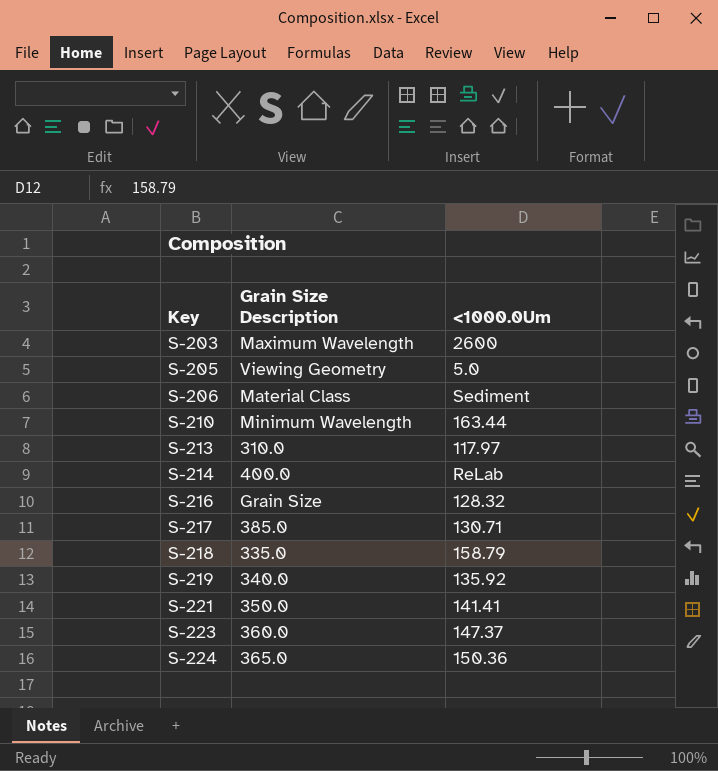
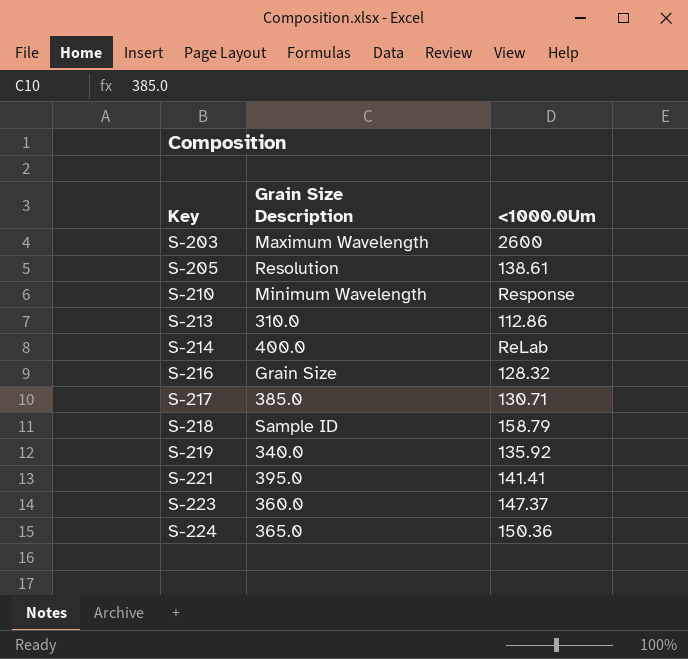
row S-206: Material Class | Sediment -> none
S-205 | Grain Size Description: Viewing Geometry -> Resolution
S-205 | <1000.0Um: 5.0 -> 138.61
S-210 | <1000.0Um: 163.44 -> Response
S-213 | <1000.0Um: 117.97 -> 112.86
S-218 | Grain Size Description: 335.0 -> Sample ID
S-221 | Grain Size Description: 350.0 -> 395.0

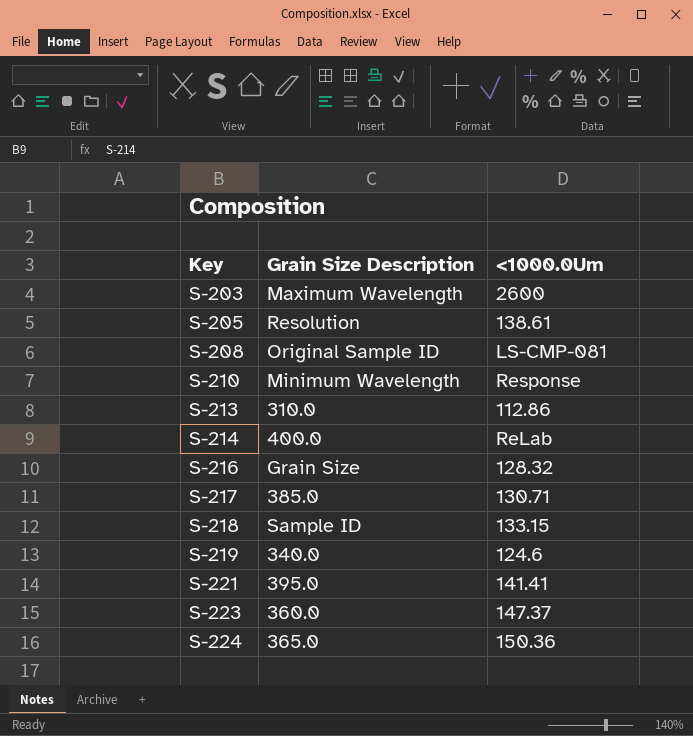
row S-208: none -> Original Sample ID | LS-CMP-081
S-218 | <1000.0Um: 158.79 -> 133.15
S-219 | <1000.0Um: 135.92 -> 124.6

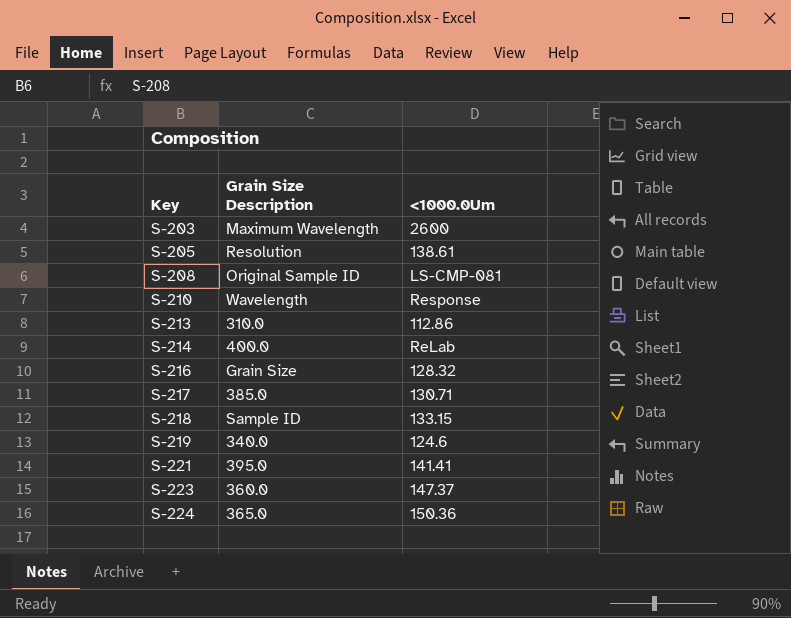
S-210 | Grain Size Description: Minimum Wavelength -> Wavelength

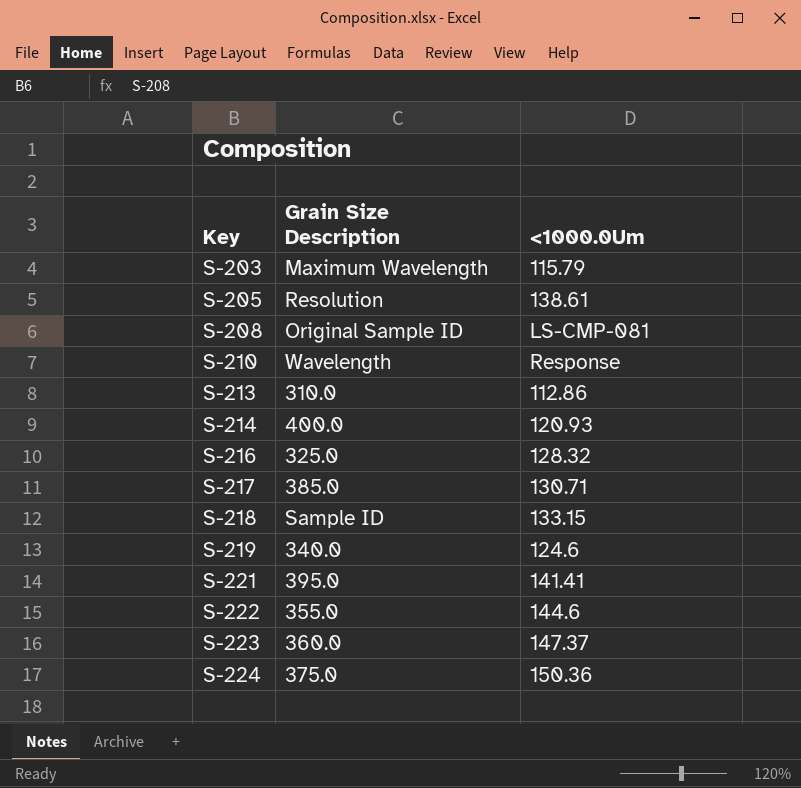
S-203 | <1000.0Um: 2600 -> 115.79
S-214 | <1000.0Um: ReLab -> 120.93
S-216 | Grain Size Description: Grain Size -> 325.0
row S-222: none -> 355.0 | 144.6
S-224 | Grain Size Description: 365.0 -> 375.0

